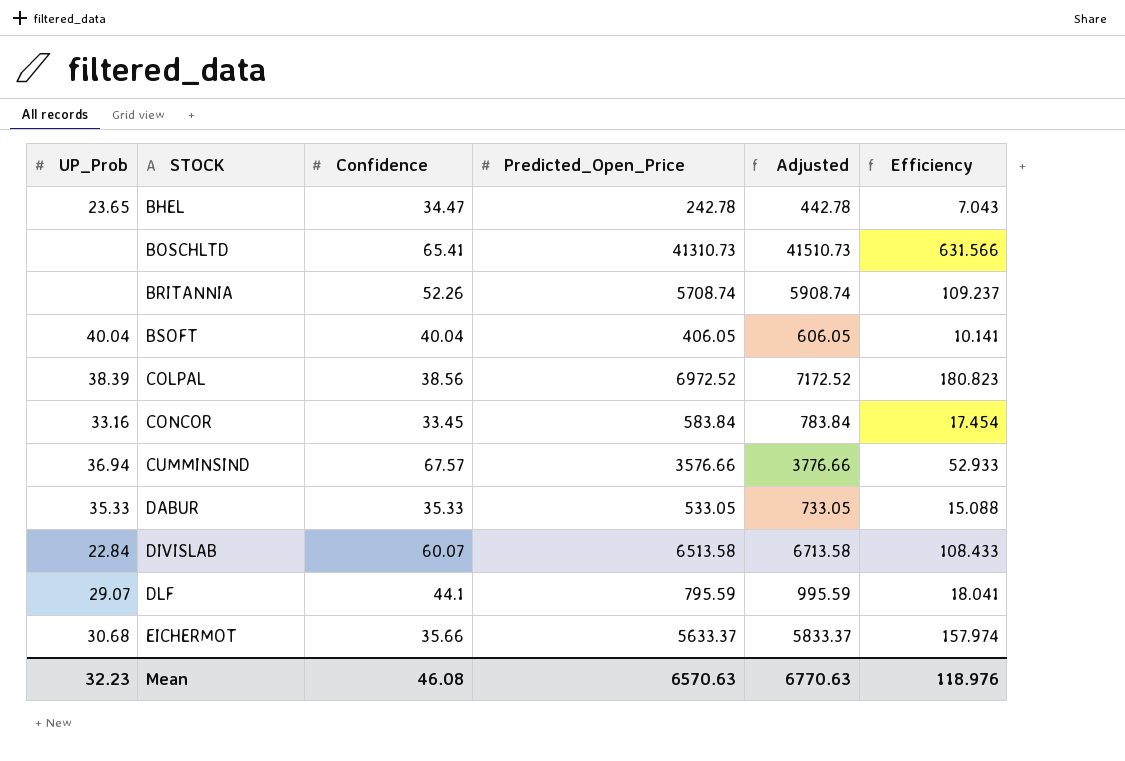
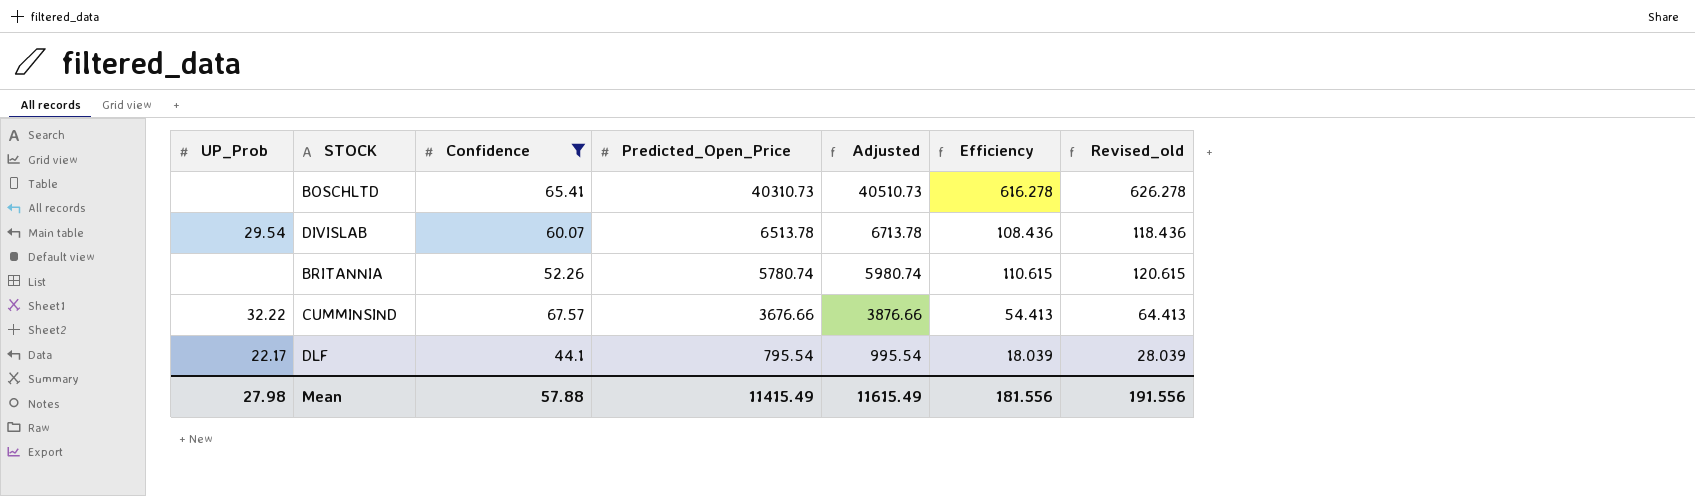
filter: none -> Confidence >= 44.1
row order: STOCK ascending -> Predicted_Open_Price descending
column Revised_old | formula: none -> [Efficiency] + 10
BOSCHLTD | Predicted_Open_Price: 41310.73 -> 40310.73
BOSCHLTD | Adjusted: 41510.73 -> 40510.73
BOSCHLTD | Efficiency: 631.566 -> 616.278
DIVISLAB | UP_Prob: 22.84 -> 29.54
DIVISLAB | Predicted_Open_Price: 6513.58 -> 6513.78
DIVISLAB | Adjusted: 6713.58 -> 6713.78
DIVISLAB | Efficiency: 108.433 -> 108.436
BRITANNIA | Predicted_Open_Price: 5708.74 -> 5780.74
BRITANNIA | Adjusted: 5908.74 -> 5980.74
BRITANNIA | Efficiency: 109.237 -> 110.615
CUMMINSIND | UP_Prob: 36.94 -> 32.22
CUMMINSIND | Predicted_Open_Price: 3576.66 -> 3676.66
CUMMINSIND | Adjusted: 3776.66 -> 3876.66
CUMMINSIND | Efficiency: 52.933 -> 54.413
DLF | UP_Prob: 29.07 -> 22.17
DLF | Predicted_Open_Price: 795.59 -> 795.54
DLF | Adjusted: 995.59 -> 995.54
DLF | Efficiency: 18.041 -> 18.039
Mean | UP_Prob: 32.23 -> 27.98
Mean | Confidence: 46.08 -> 57.88
Mean | Predicted_Open_Price: 6570.63 -> 11415.49
Mean | Adjusted: 6770.63 -> 11615.49
Mean | Efficiency: 118.976 -> 181.556

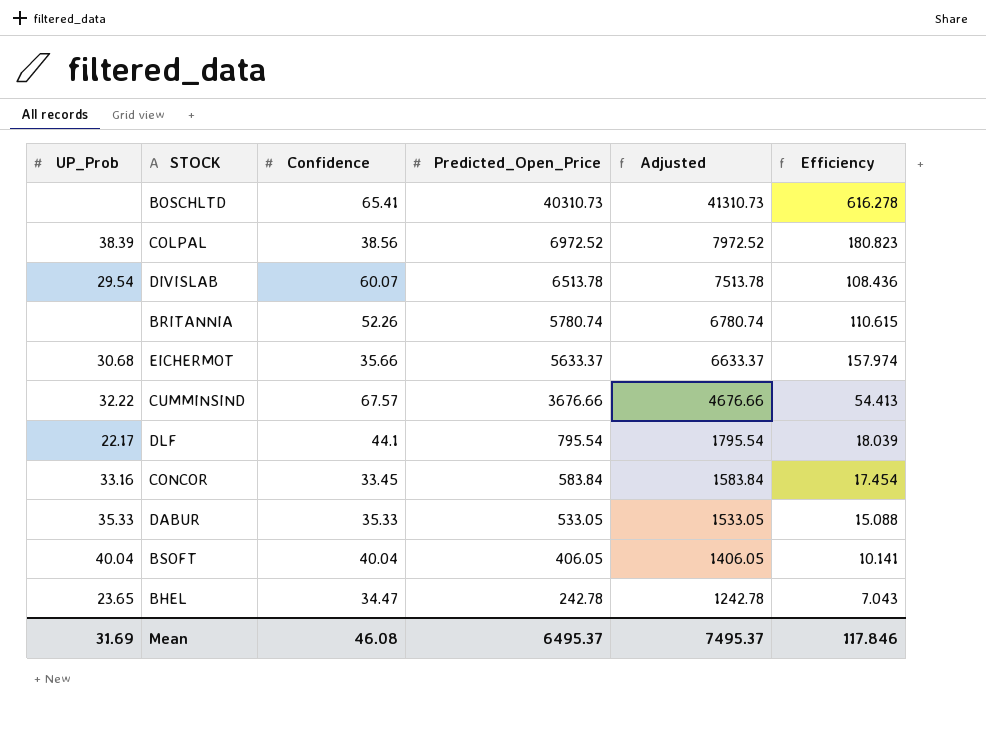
filter: Confidence >= 44.1 -> none
column Revised_old | formula: [Efficiency] + 10 -> none
column Adjusted | formula: [Predicted_Open_Price] + 200 -> [Predicted_Open_Price] + 1000
Mean | UP_Prob: 27.98 -> 31.69
Mean | Confidence: 57.88 -> 46.08
Mean | Predicted_Open_Price: 11415.49 -> 6495.37
Mean | Adjusted: 11615.49 -> 7495.37
Mean | Efficiency: 181.556 -> 117.846

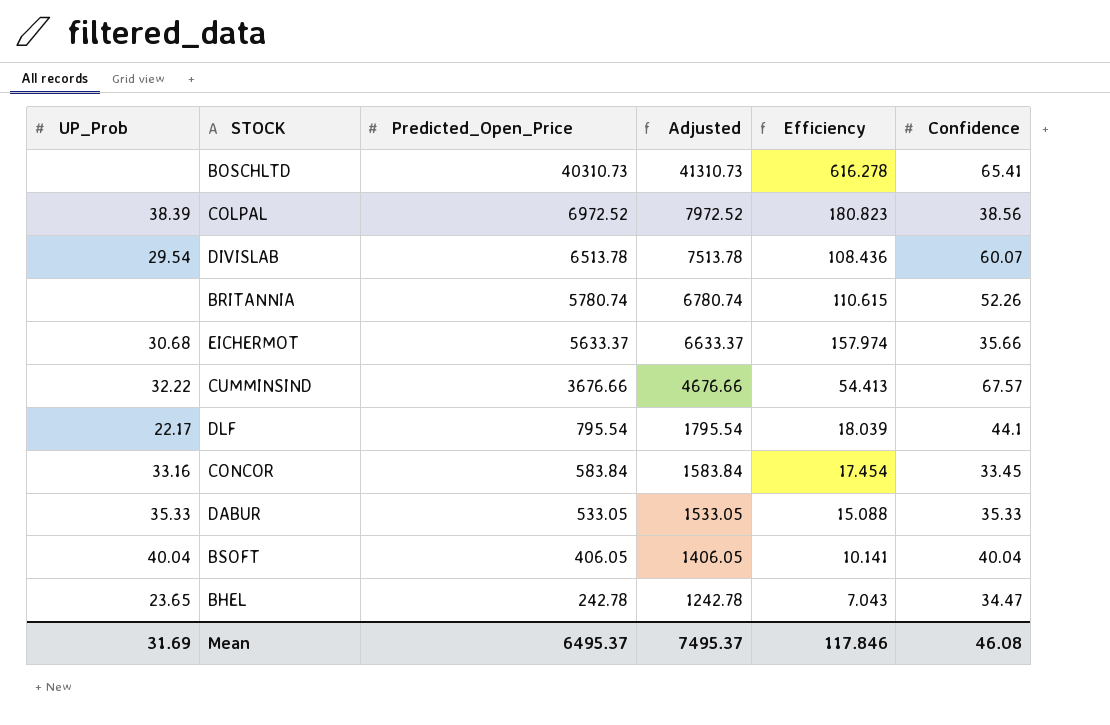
column Confidence | position: 3 -> 6

